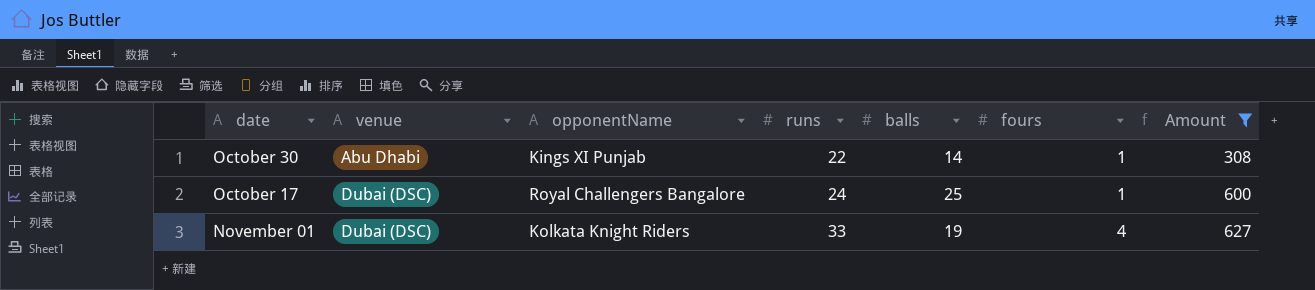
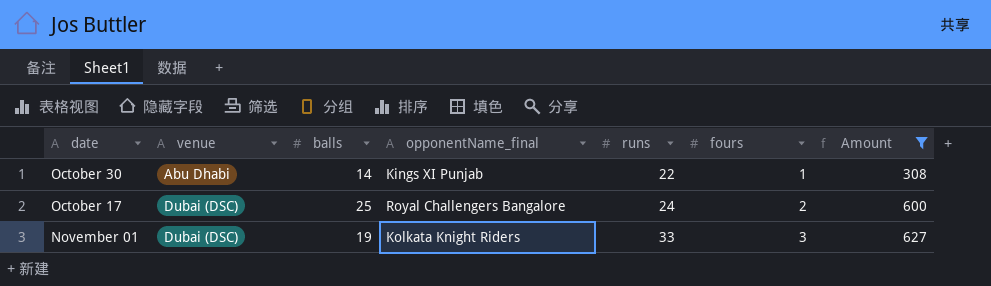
column balls | position: 5 -> 3
column name: opponentName -> opponentName_final
October 17 | fours: 1 -> 2
November 01 | fours: 4 -> 3

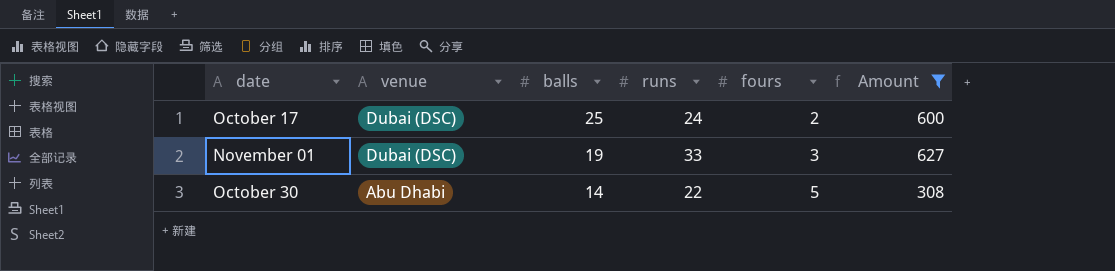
row order: venue ascending -> venue descending
column opponentName_final | position: 4 -> none
October 30 | fours: 1 -> 5

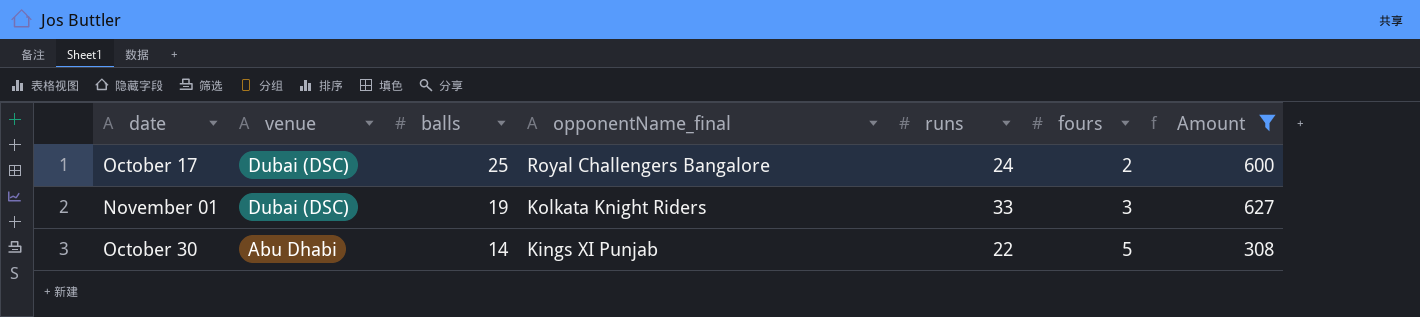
column opponentName_final | position: none -> 4

